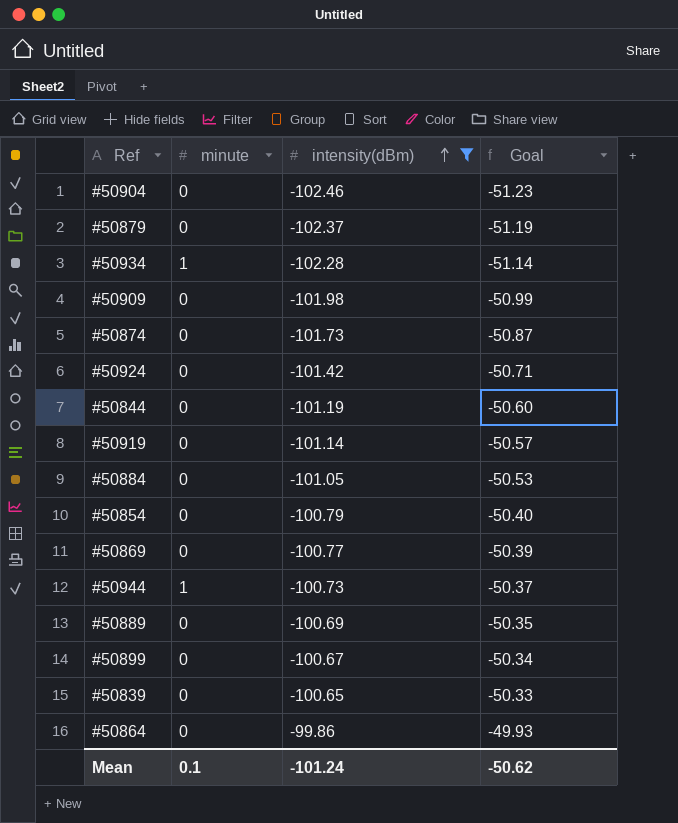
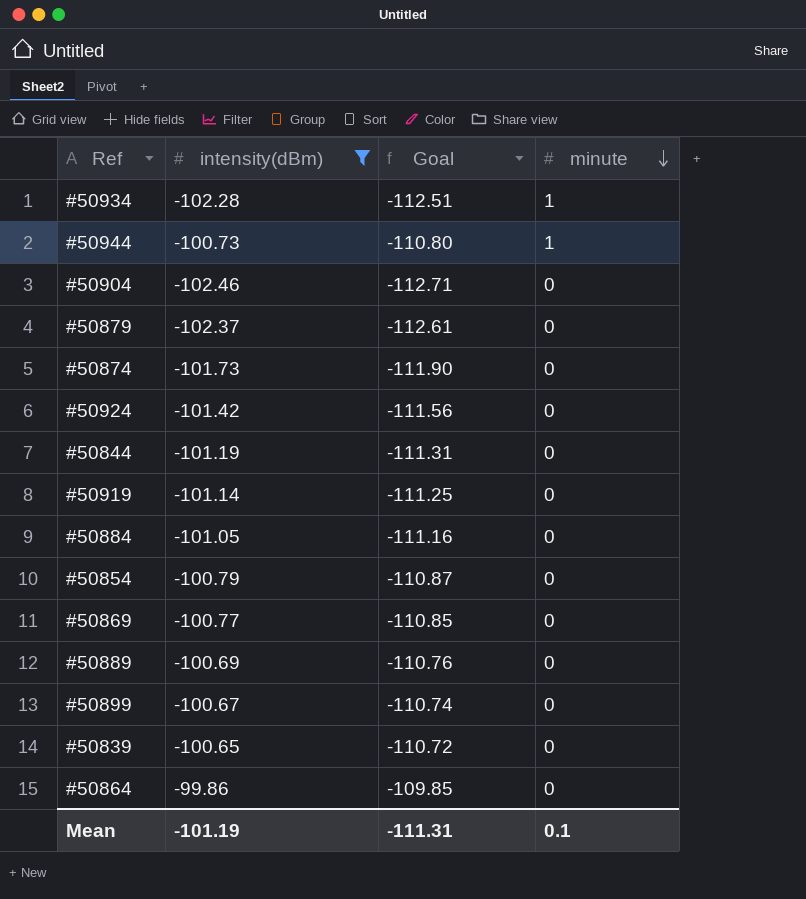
row order: intensity(dBm) ascending -> minute descending
column Goal | formula: [intensity(dBm)] * 0.5 -> [intensity(dBm)] * 1.1
column minute | position: 2 -> 4
row #50909: 0 | -101.98 | -50.99 -> none
Mean | intensity(dBm): -101.24 -> -101.19
Mean | Goal: -50.62 -> -111.31

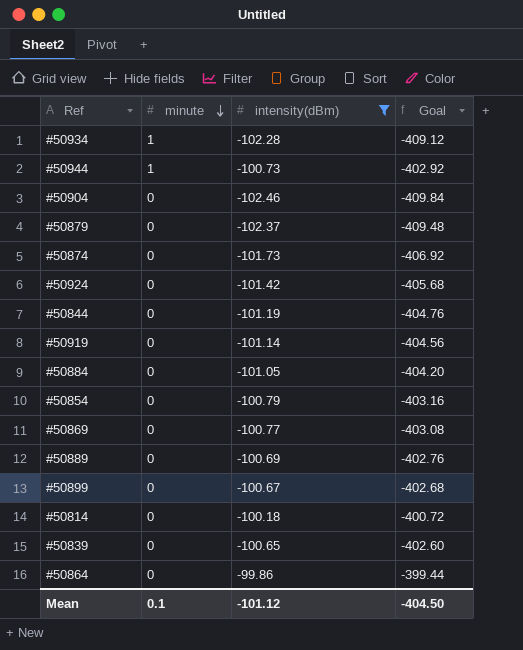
column minute | position: 4 -> 2
column Goal | formula: [intensity(dBm)] * 1.1 -> [intensity(dBm)] * 4
row #50814: none -> 0 | -100.18 | -400.72
Mean | intensity(dBm): -101.19 -> -101.12
Mean | Goal: -111.31 -> -404.50

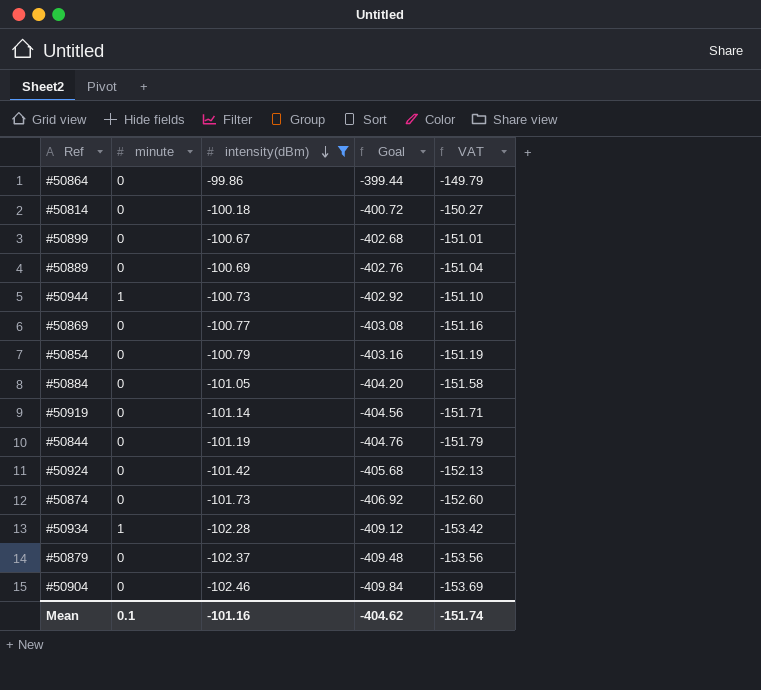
row order: minute descending -> intensity(dBm) descending
column VAT | formula: none -> [intensity(dBm)] * 1.5
row #50839: 0 | -100.65 | -402.60 -> none
Mean | intensity(dBm): -101.12 -> -101.16
Mean | Goal: -404.50 -> -404.62

